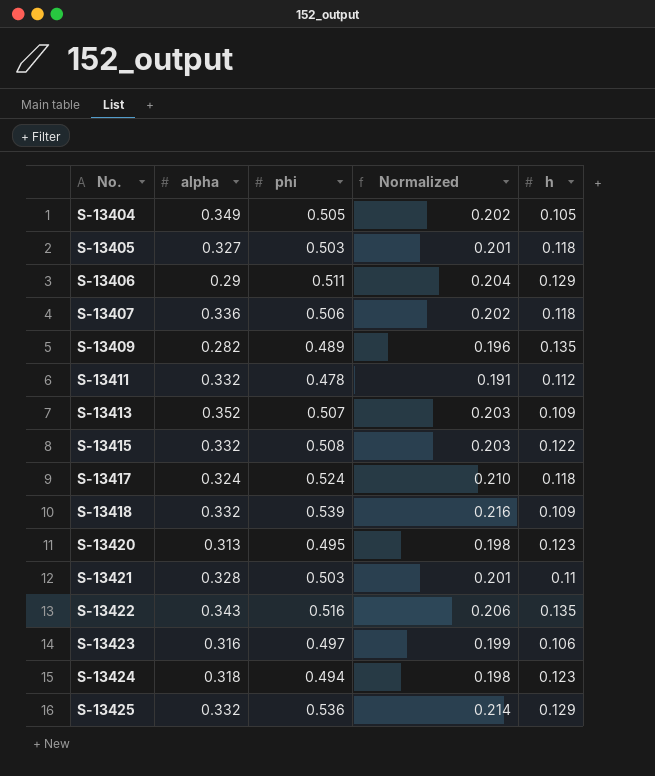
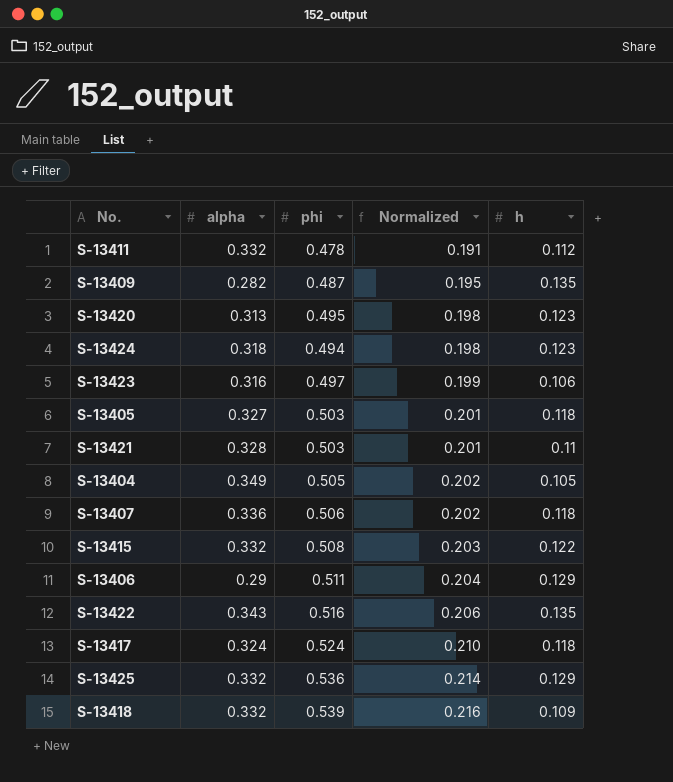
row order: No. ascending -> Normalized ascending
row S-13413: 0.352 | 0.507 | 0.203 | 0.109 -> none
S-13409 | phi: 0.489 -> 0.487
S-13409 | Normalized: 0.196 -> 0.195

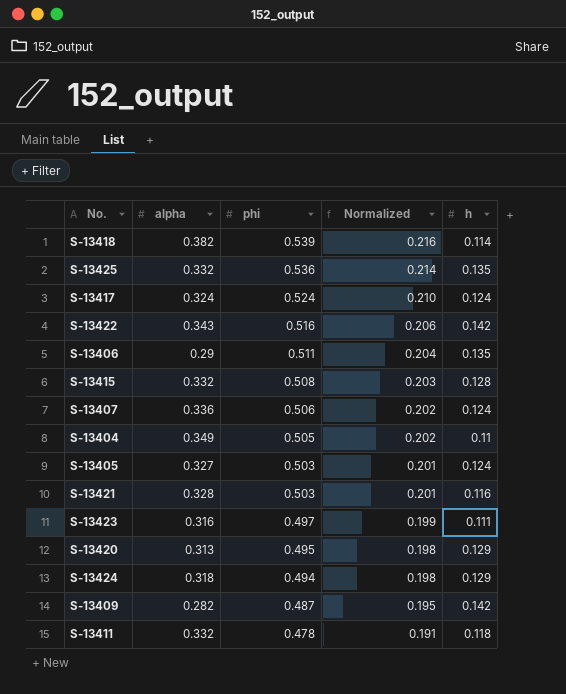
row order: Normalized ascending -> phi descending
S-13418 | alpha: 0.332 -> 0.382
S-13418 | h: 0.109 -> 0.114
S-13425 | h: 0.129 -> 0.135
S-13417 | h: 0.118 -> 0.124
S-13422 | h: 0.135 -> 0.142
S-13406 | h: 0.129 -> 0.135
S-13415 | h: 0.122 -> 0.128
S-13407 | h: 0.118 -> 0.124
S-13404 | h: 0.105 -> 0.11
S-13405 | h: 0.118 -> 0.124
S-13421 | h: 0.11 -> 0.116
S-13423 | h: 0.106 -> 0.111
S-13420 | h: 0.123 -> 0.129
S-13424 | h: 0.123 -> 0.129
S-13409 | h: 0.135 -> 0.142
S-13411 | h: 0.112 -> 0.118

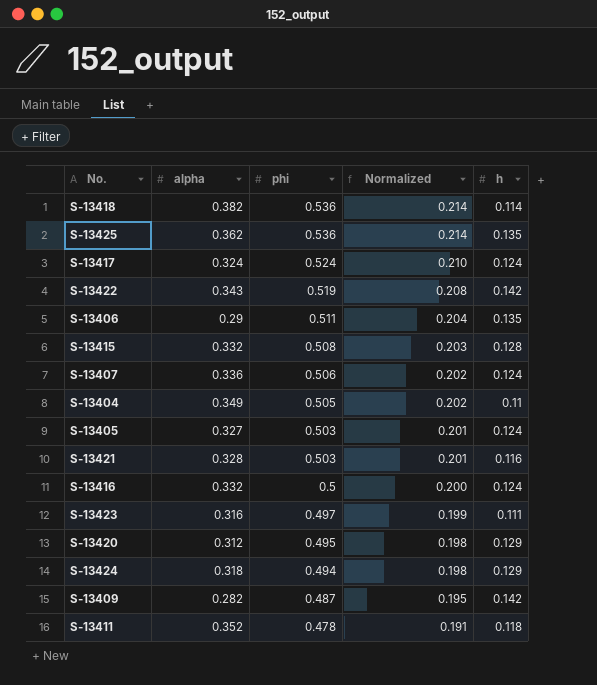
S-13418 | phi: 0.539 -> 0.536
S-13418 | Normalized: 0.216 -> 0.214
S-13425 | alpha: 0.332 -> 0.362
S-13422 | phi: 0.516 -> 0.519
S-13422 | Normalized: 0.206 -> 0.208
row S-13416: none -> 0.332 | 0.5 | 0.200 | 0.124
S-13420 | alpha: 0.313 -> 0.312
S-13411 | alpha: 0.332 -> 0.352

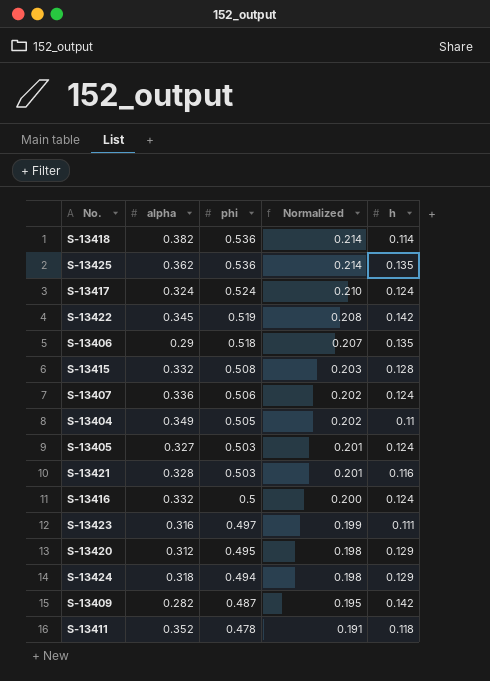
S-13422 | alpha: 0.343 -> 0.345
S-13406 | phi: 0.511 -> 0.518
S-13406 | Normalized: 0.204 -> 0.207

